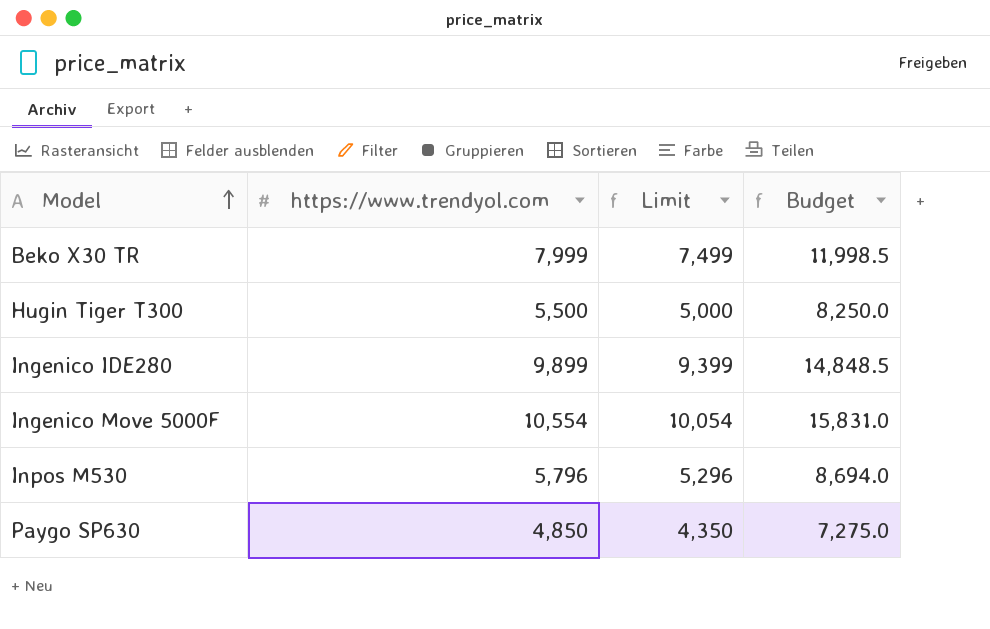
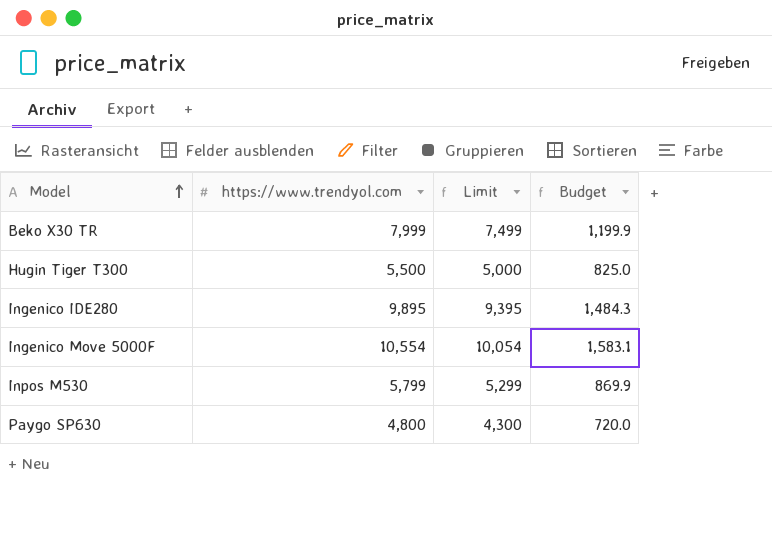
column Budget | formula: [https://www.trendyol.com] * 1.5 -> [https://www.trendyol.com] * 0.15
Ingenico IDE280 | https://www.trendyol.com: 9,899 -> 9,895
Ingenico IDE280 | Limit: 9,399 -> 9,395
Inpos M530 | https://www.trendyol.com: 5,796 -> 5,799
Inpos M530 | Limit: 5,296 -> 5,299
Paygo SP630 | https://www.trendyol.com: 4,850 -> 4,800
Paygo SP630 | Limit: 4,350 -> 4,300

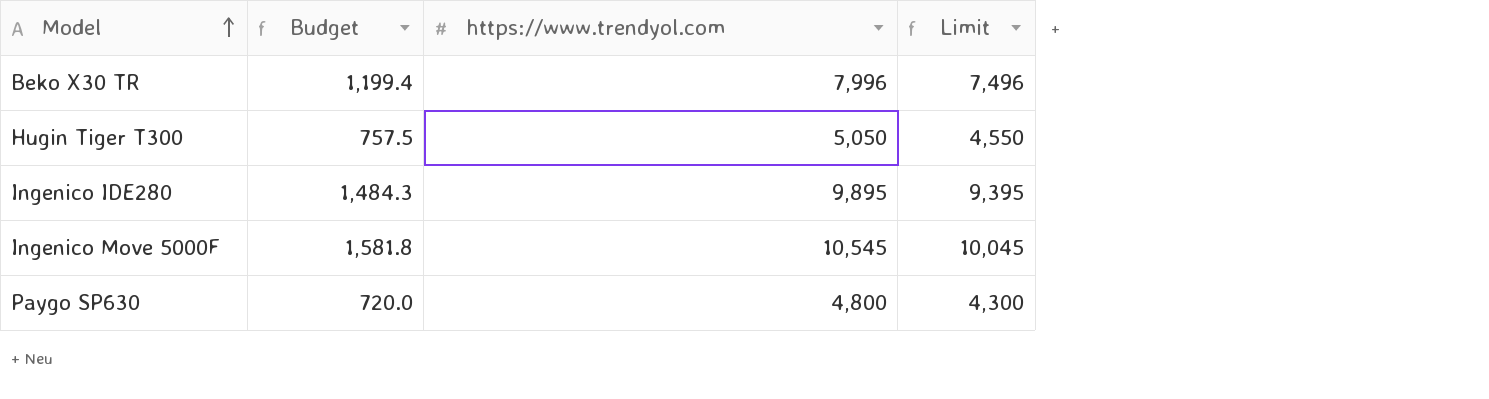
column Budget | position: 4 -> 2
row Inpos M530: 5,799 | 5,299 | 869.9 -> none
Beko X30 TR | Budget: 1,199.9 -> 1,199.4
Beko X30 TR | https://www.trendyol.com: 7,999 -> 7,996
Beko X30 TR | Limit: 7,499 -> 7,496
Hugin Tiger T300 | Budget: 825.0 -> 757.5
Hugin Tiger T300 | https://www.trendyol.com: 5,500 -> 5,050
Hugin Tiger T300 | Limit: 5,000 -> 4,550
Ingenico Move 5000F | Budget: 1,583.1 -> 1,581.8
Ingenico Move 5000F | https://www.trendyol.com: 10,554 -> 10,545
Ingenico Move 5000F | Limit: 10,054 -> 10,045

